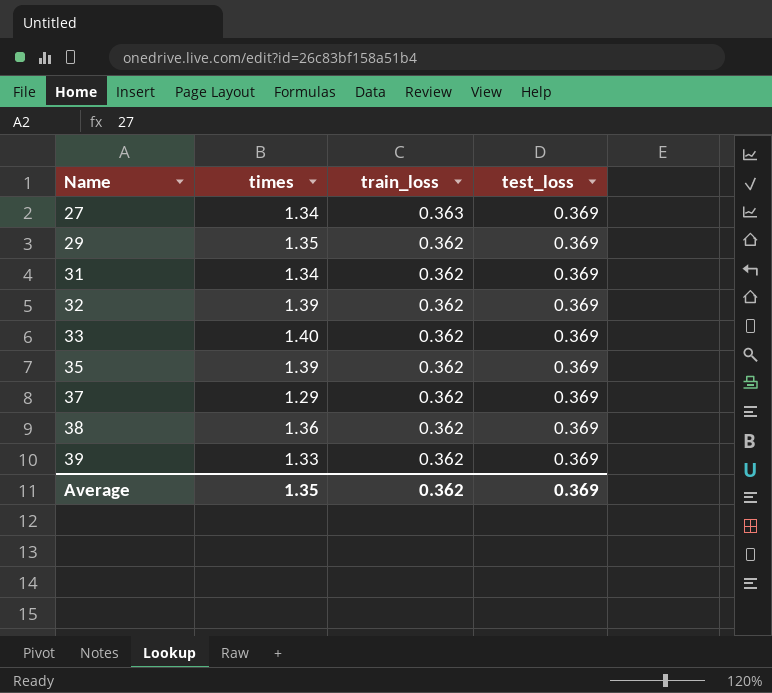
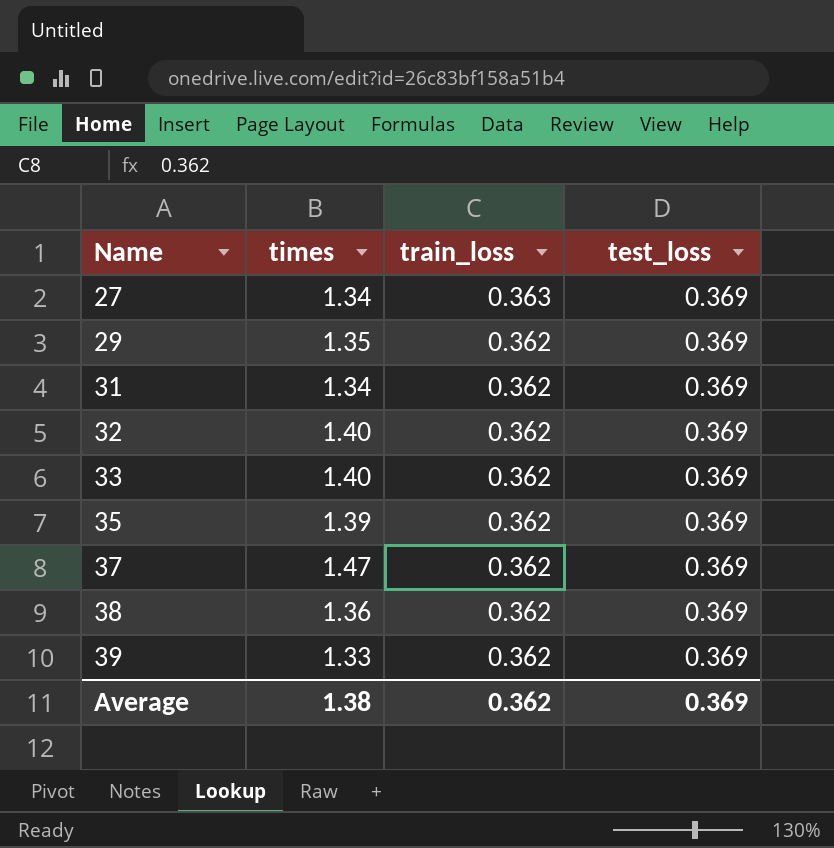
32 | times: 1.39 -> 1.40
37 | times: 1.29 -> 1.47
Average | times: 1.35 -> 1.38

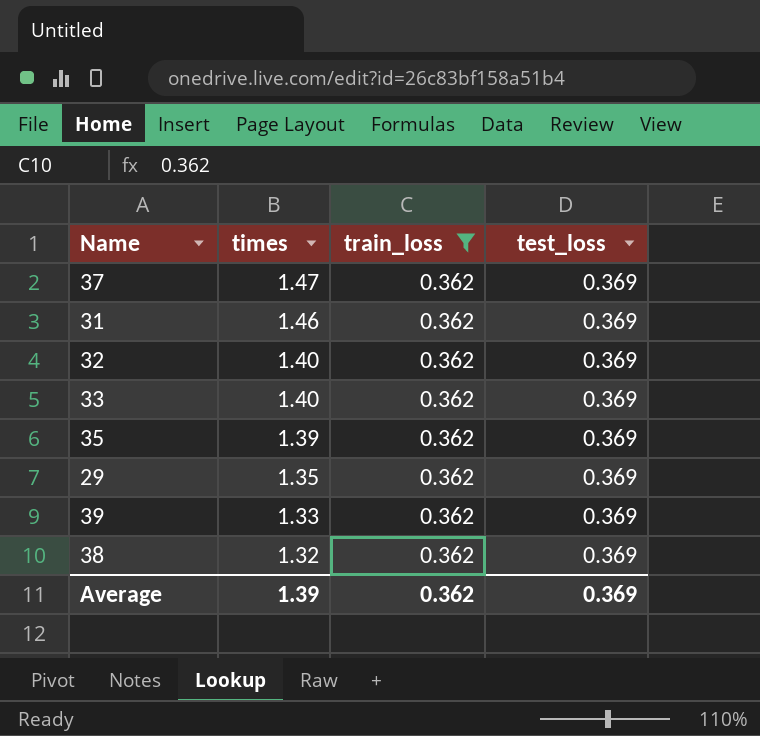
filter: none -> train_loss = 0.362
row order: Name ascending -> times descending
31 | times: 1.34 -> 1.46
38 | times: 1.36 -> 1.32
Average | times: 1.38 -> 1.39

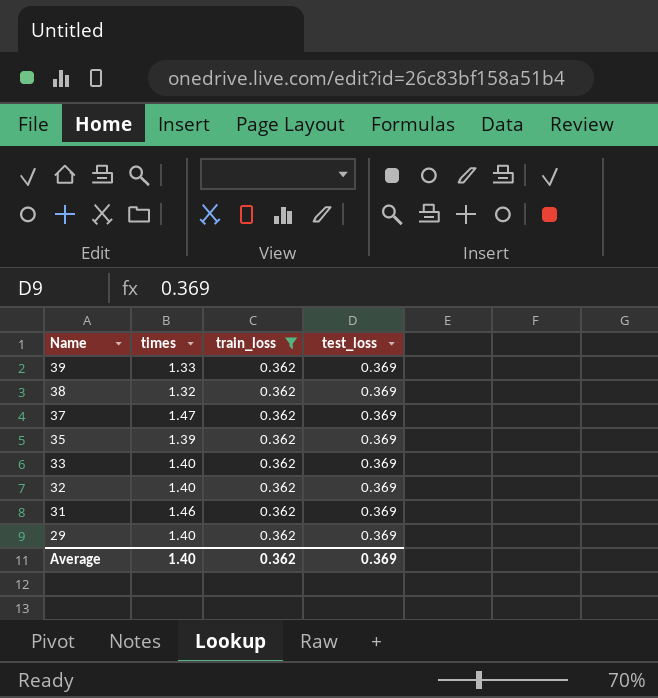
row order: times descending -> Name descending
29 | times: 1.35 -> 1.40
Average | times: 1.39 -> 1.40

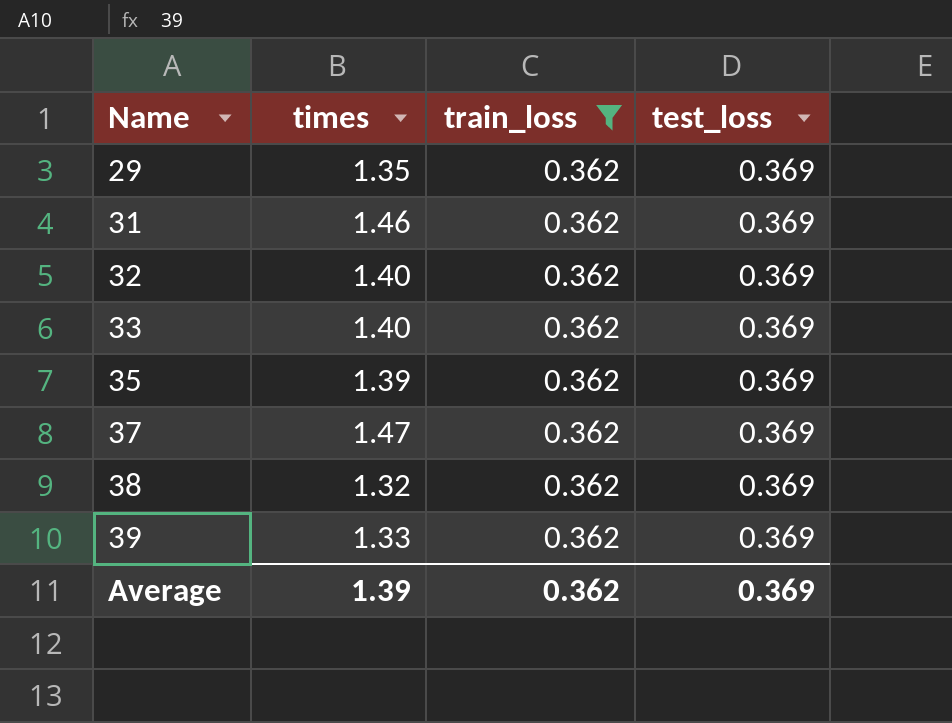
row order: Name descending -> Name ascending
29 | times: 1.40 -> 1.35
Average | times: 1.40 -> 1.39

